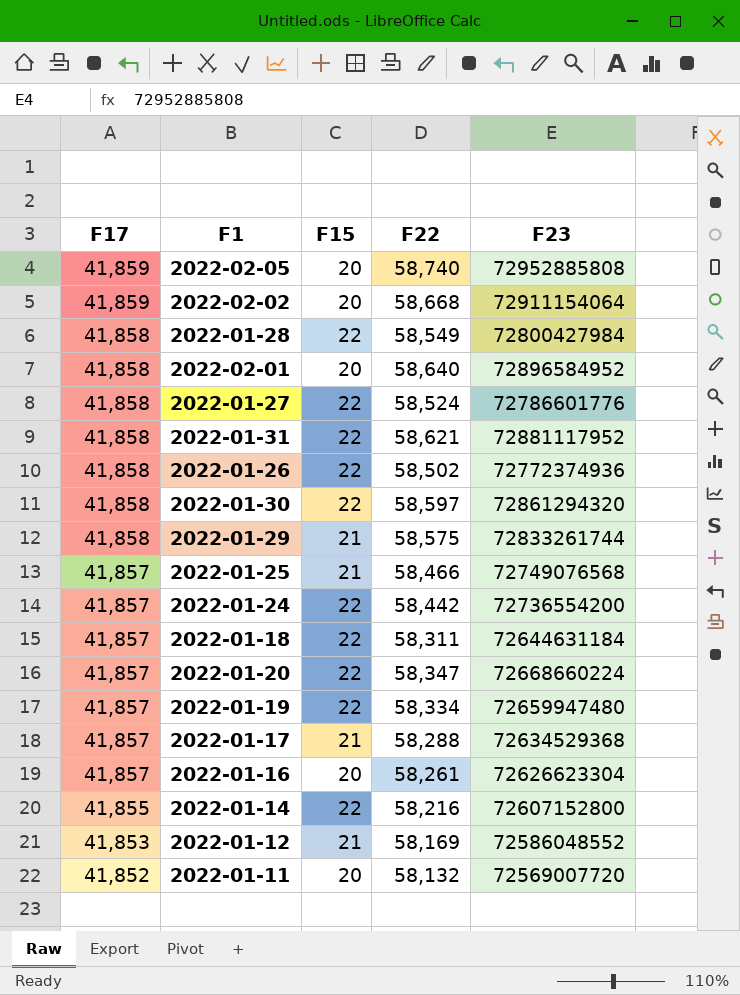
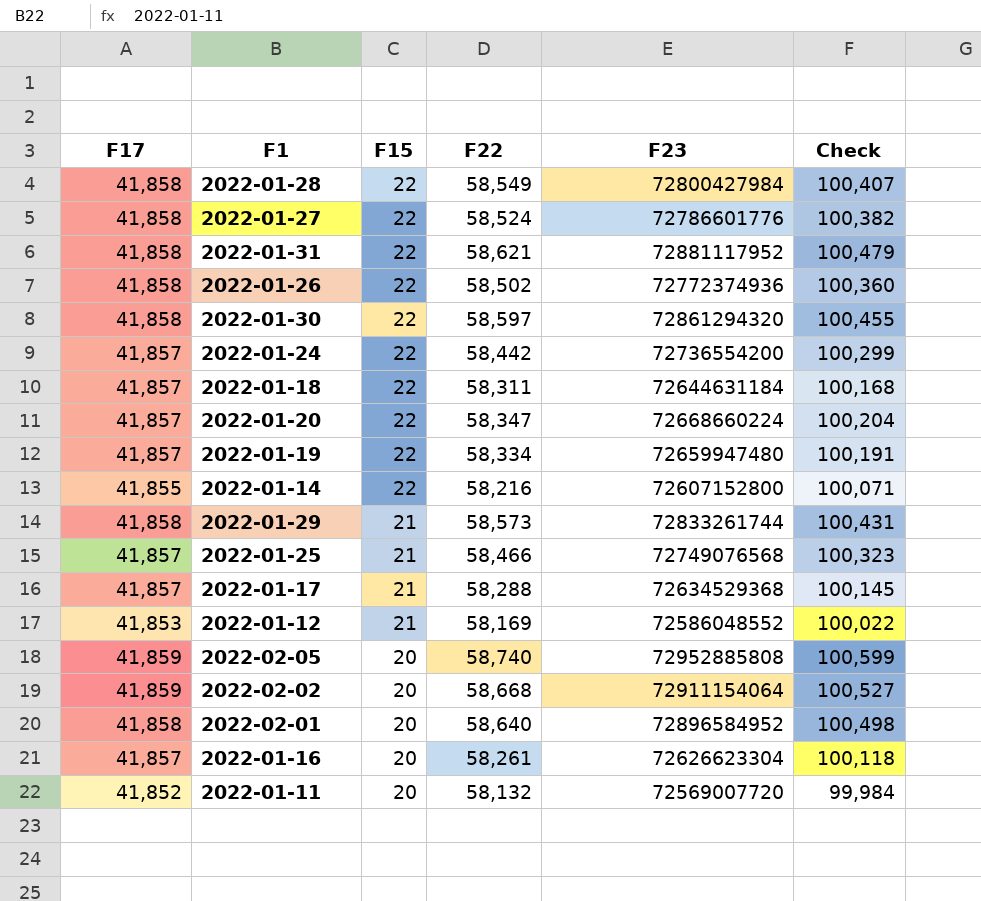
row order: F17 descending -> F15 descending
column Check | formula: none -> [F17] + [F22]
2022-01-29 | F22: 58,575 -> 58,573

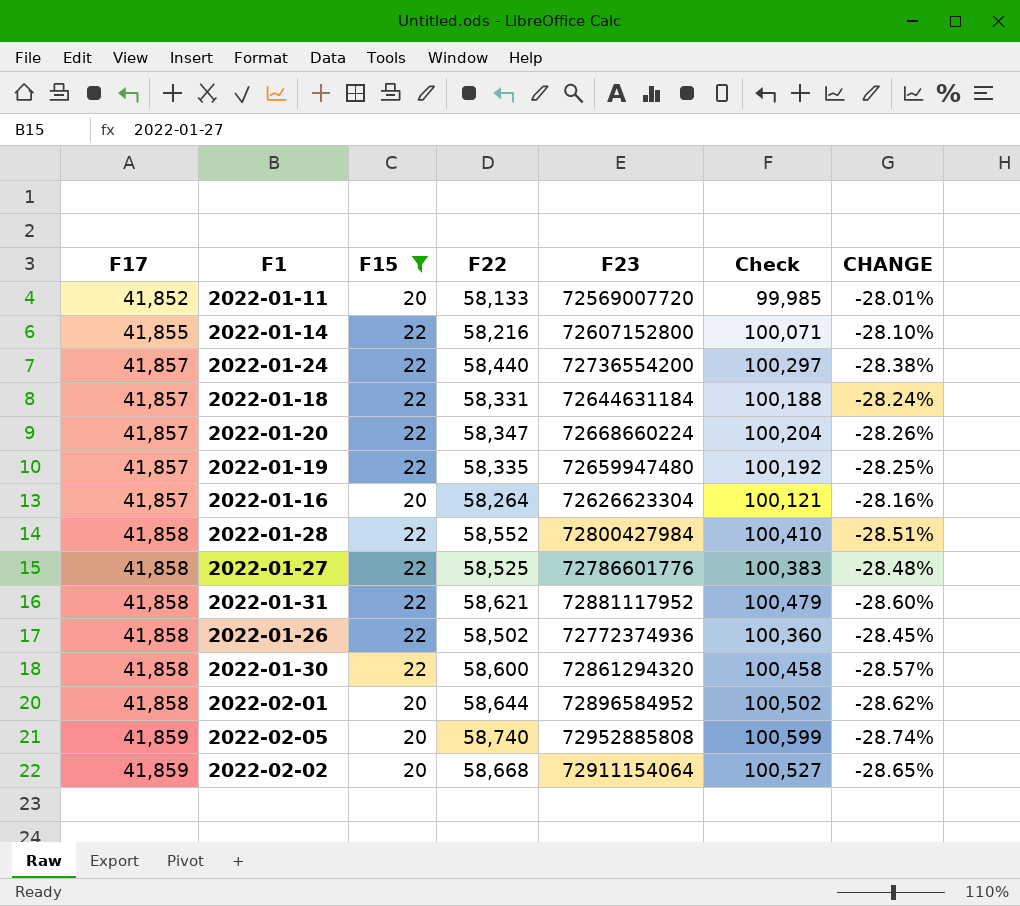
filter: none -> F15 != 21
row order: F15 descending -> F17 ascending
column CHANGE | formula: none -> ([F17] - [F22]) / [F22]
2022-01-11 | F22: 58,132 -> 58,133
2022-01-11 | Check: 99,984 -> 99,985
2022-01-24 | F22: 58,442 -> 58,440
2022-01-24 | Check: 100,299 -> 100,297
2022-01-18 | F22: 58,311 -> 58,331
2022-01-18 | Check: 100,168 -> 100,188
2022-01-19 | F22: 58,334 -> 58,335
2022-01-19 | Check: 100,191 -> 100,192
2022-01-16 | F22: 58,261 -> 58,264
2022-01-16 | Check: 100,118 -> 100,121
2022-01-28 | F22: 58,549 -> 58,552
2022-01-28 | Check: 100,407 -> 100,410
2022-01-27 | F22: 58,524 -> 58,525
2022-01-27 | Check: 100,382 -> 100,383
2022-01-30 | F22: 58,597 -> 58,600
2022-01-30 | Check: 100,455 -> 100,458
2022-02-01 | F22: 58,640 -> 58,644
2022-02-01 | Check: 100,498 -> 100,502

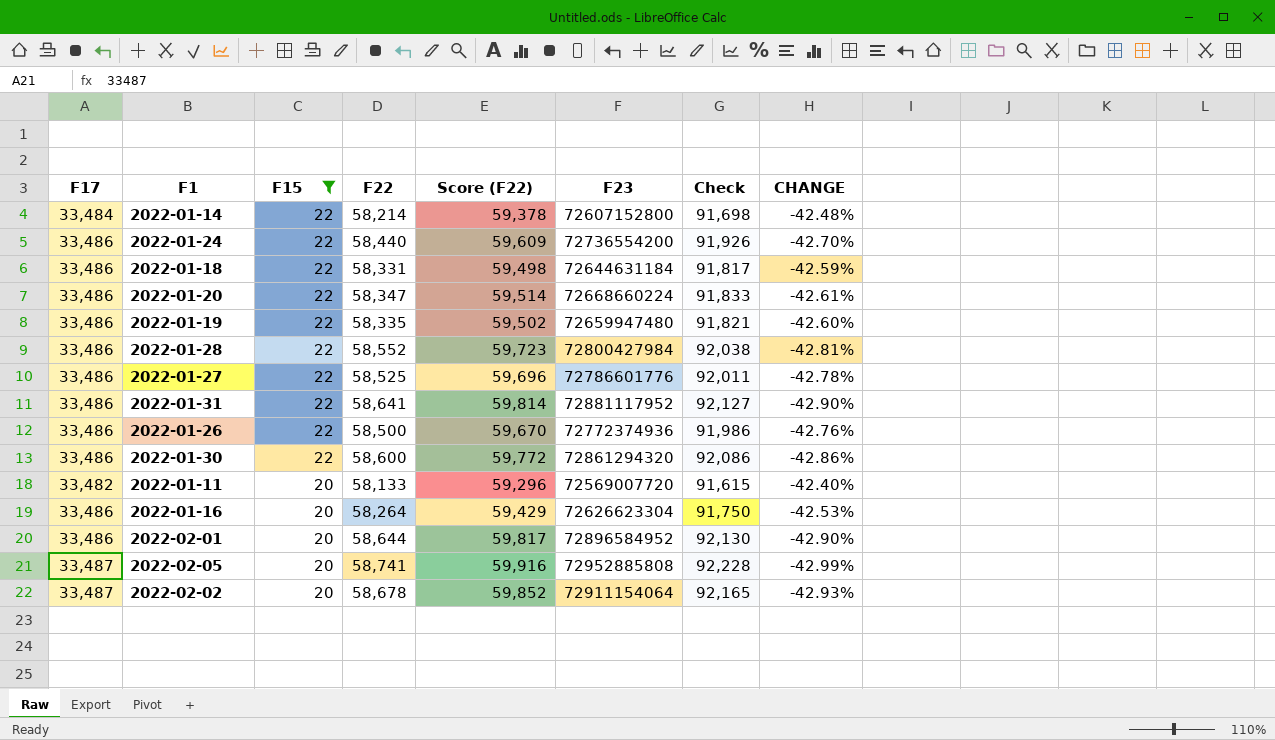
row order: F17 ascending -> F15 descending
column Score (F22) | formula: none -> [F22] * 1.02
2022-01-14 | F17: 41,855 -> 33,484
2022-01-14 | F22: 58,216 -> 58,214
2022-01-14 | Check: 100,071 -> 91,698
2022-01-14 | CHANGE: -28.10% -> -42.48%
2022-01-24 | F17: 41,857 -> 33,486
2022-01-24 | Check: 100,297 -> 91,926
2022-01-24 | CHANGE: -28.38% -> -42.70%
2022-01-18 | F17: 41,857 -> 33,486
2022-01-18 | Check: 100,188 -> 91,817
2022-01-18 | CHANGE: -28.24% -> -42.59%
2022-01-20 | F17: 41,857 -> 33,486
2022-01-20 | Check: 100,204 -> 91,833
2022-01-20 | CHANGE: -28.26% -> -42.61%
2022-01-19 | F17: 41,857 -> 33,486
2022-01-19 | Check: 100,192 -> 91,821
2022-01-19 | CHANGE: -28.25% -> -42.60%
2022-01-28 | F17: 41,858 -> 33,486
2022-01-28 | Check: 100,410 -> 92,038
2022-01-28 | CHANGE: -28.51% -> -42.81%
2022-01-27 | F17: 41,858 -> 33,486
2022-01-27 | Check: 100,383 -> 92,011
2022-01-27 | CHANGE: -28.48% -> -42.78%
2022-01-31 | F17: 41,858 -> 33,486
2022-01-31 | F22: 58,621 -> 58,641
2022-01-31 | Check: 100,479 -> 92,127
2022-01-31 | CHANGE: -28.60% -> -42.90%
2022-01-26 | F17: 41,858 -> 33,486
2022-01-26 | F22: 58,502 -> 58,500
2022-01-26 | Check: 100,360 -> 91,986
2022-01-26 | CHANGE: -28.45% -> -42.76%
2022-01-30 | F17: 41,858 -> 33,486
2022-01-30 | Check: 100,458 -> 92,086
2022-01-30 | CHANGE: -28.57% -> -42.86%
2022-01-11 | F17: 41,852 -> 33,482
2022-01-11 | Check: 99,985 -> 91,615
2022-01-11 | CHANGE: -28.01% -> -42.40%
2022-01-16 | F17: 41,857 -> 33,486
2022-01-16 | Check: 100,121 -> 91,750
2022-01-16 | CHANGE: -28.16% -> -42.53%
2022-02-01 | F17: 41,858 -> 33,486
2022-02-01 | Check: 100,502 -> 92,130
2022-02-01 | CHANGE: -28.62% -> -42.90%
2022-02-05 | F17: 41,859 -> 33,487
2022-02-05 | F22: 58,740 -> 58,741
2022-02-05 | Check: 100,599 -> 92,228
2022-02-05 | CHANGE: -28.74% -> -42.99%
2022-02-02 | F17: 41,859 -> 33,487
2022-02-02 | F22: 58,668 -> 58,678
2022-02-02 | Check: 100,527 -> 92,165
2022-02-02 | CHANGE: -28.65% -> -42.93%

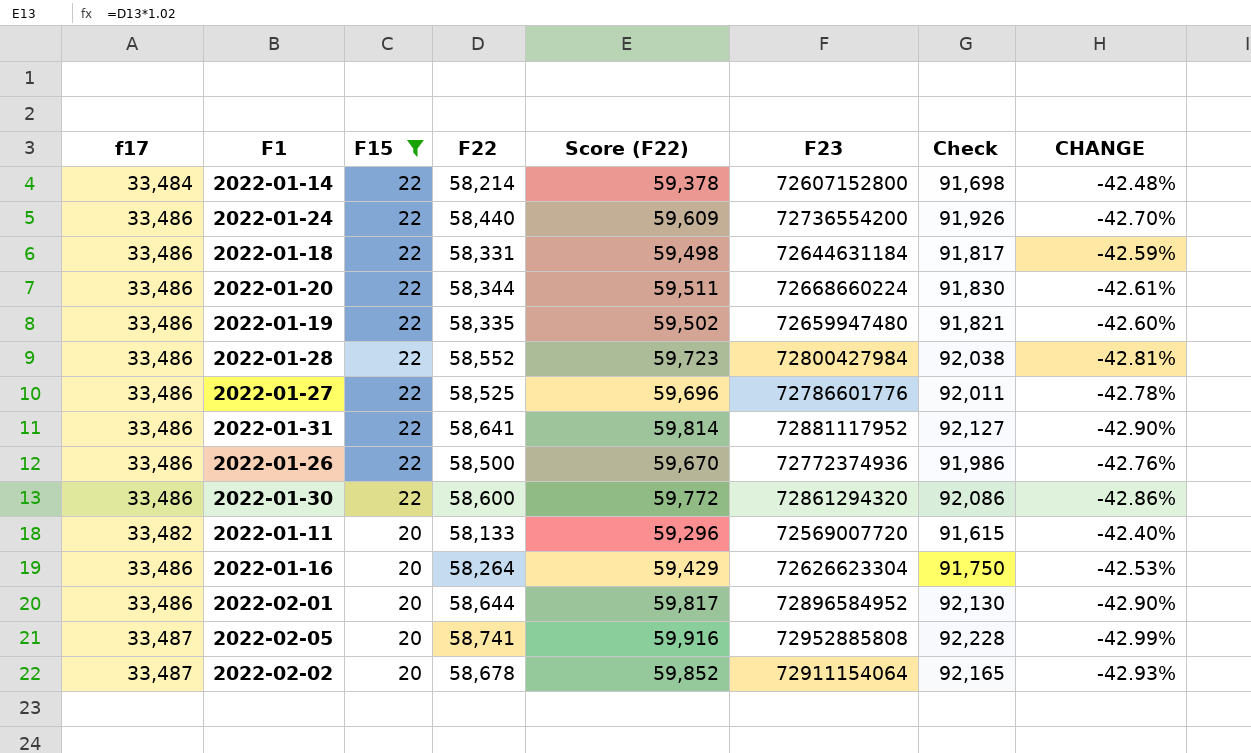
column name: F17 -> f17
2022-01-20 | F22: 58,347 -> 58,344
2022-01-20 | Score (F22): 59,514 -> 59,511
2022-01-20 | Check: 91,833 -> 91,830

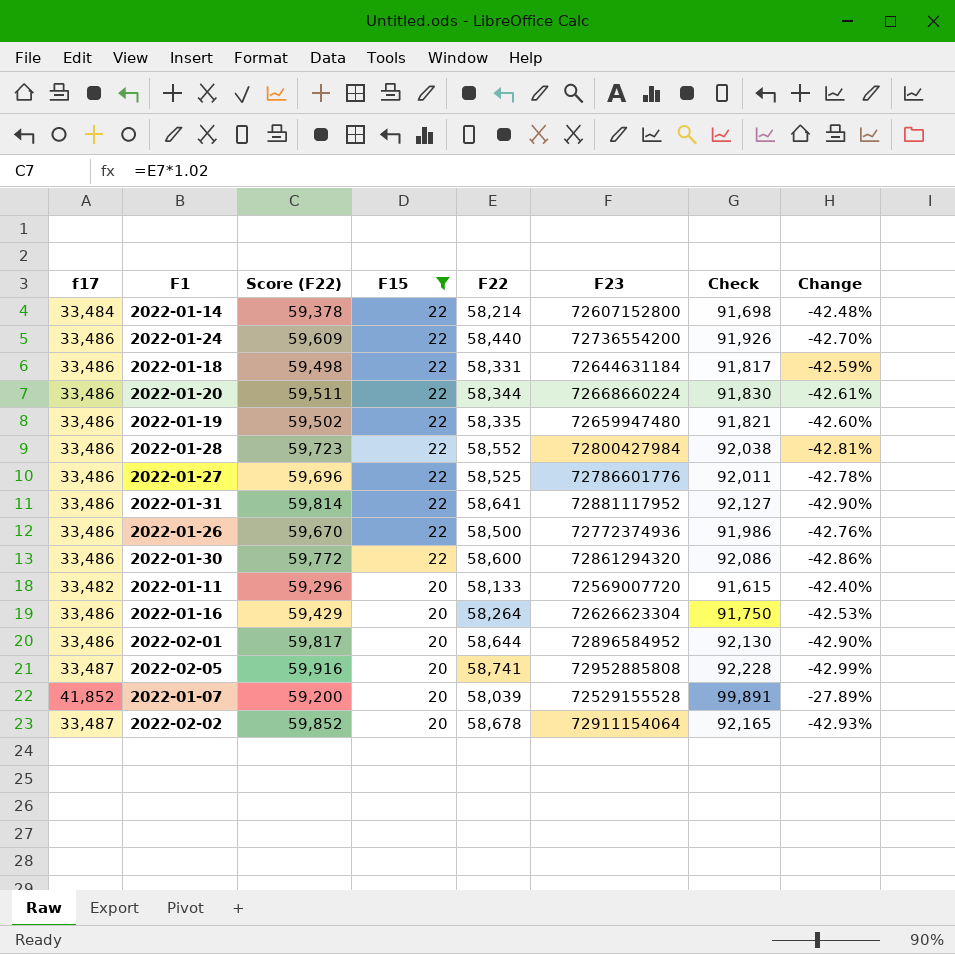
column Score (F22) | position: 5 -> 3
column name: CHANGE -> Change
row 2022-01-07: none -> 41,852 | 59,200 | 20 | 58,039 | 72529155528 | 99,891 | -27.89%

